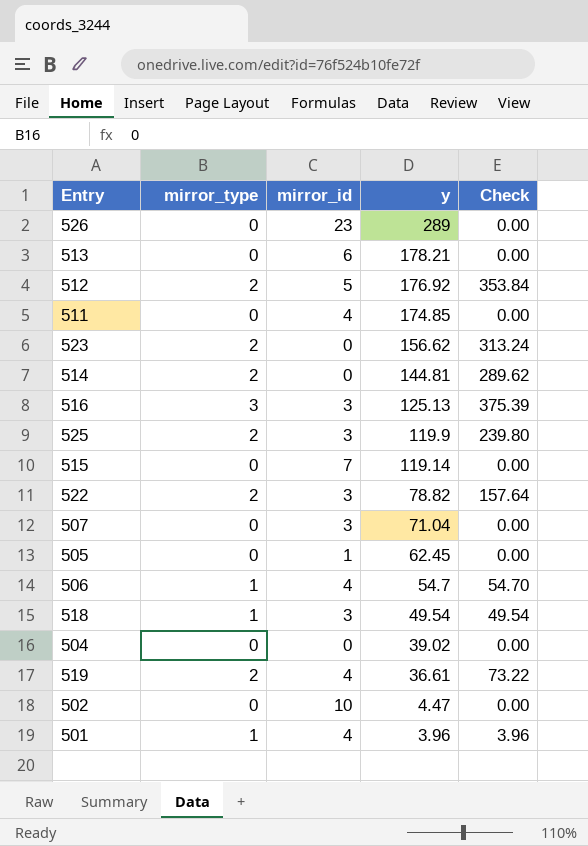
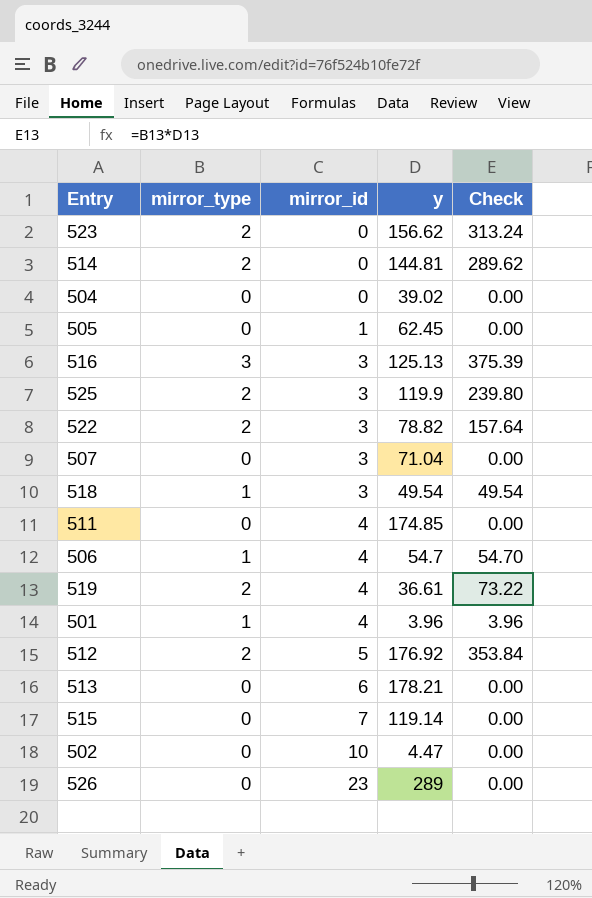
row order: y descending -> mirror_id ascending

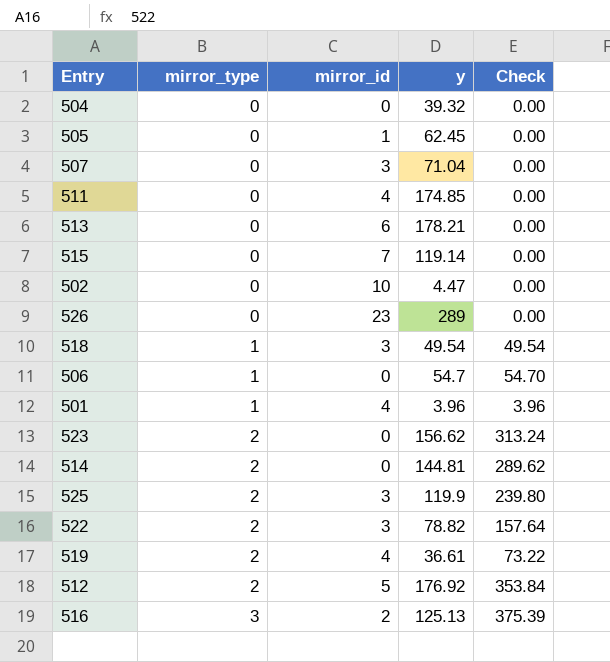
row order: mirror_id ascending -> mirror_type ascending
504 | y: 39.02 -> 39.32
506 | mirror_id: 4 -> 0
516 | mirror_id: 3 -> 2

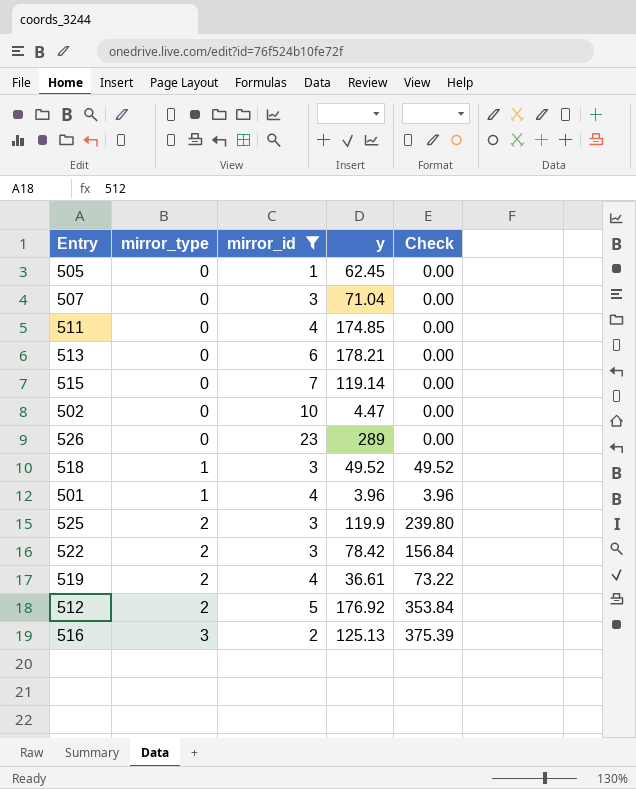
filter: none -> mirror_id != 0
518 | y: 49.54 -> 49.52
518 | Check: 49.54 -> 49.52
522 | y: 78.82 -> 78.42
522 | Check: 157.64 -> 156.84

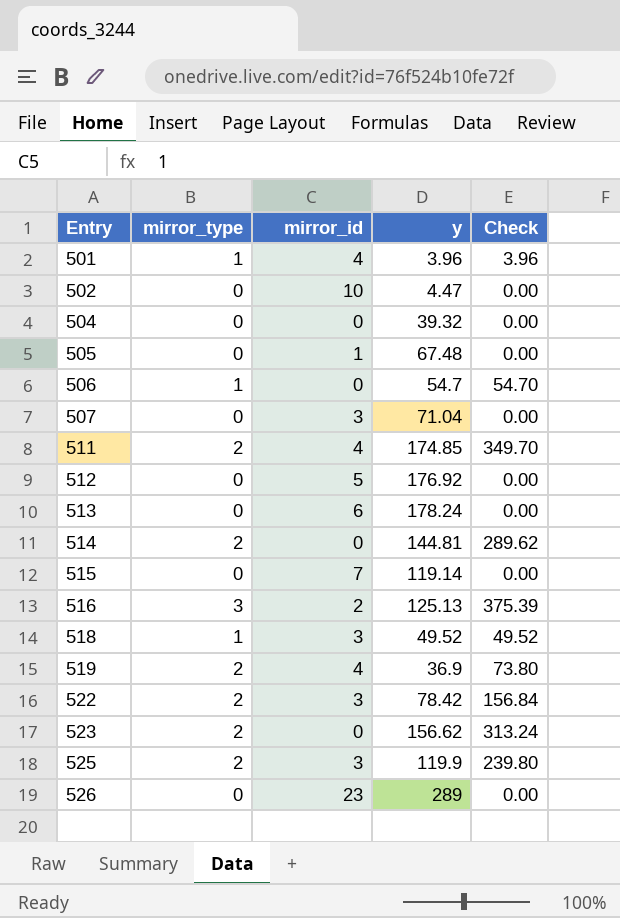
filter: mirror_id != 0 -> none
row order: mirror_type ascending -> Entry ascending
505 | y: 62.45 -> 67.48
511 | mirror_type: 0 -> 2
511 | Check: 0.00 -> 349.70
512 | mirror_type: 2 -> 0
512 | Check: 353.84 -> 0.00
513 | y: 178.21 -> 178.24
519 | y: 36.61 -> 36.9
519 | Check: 73.22 -> 73.80

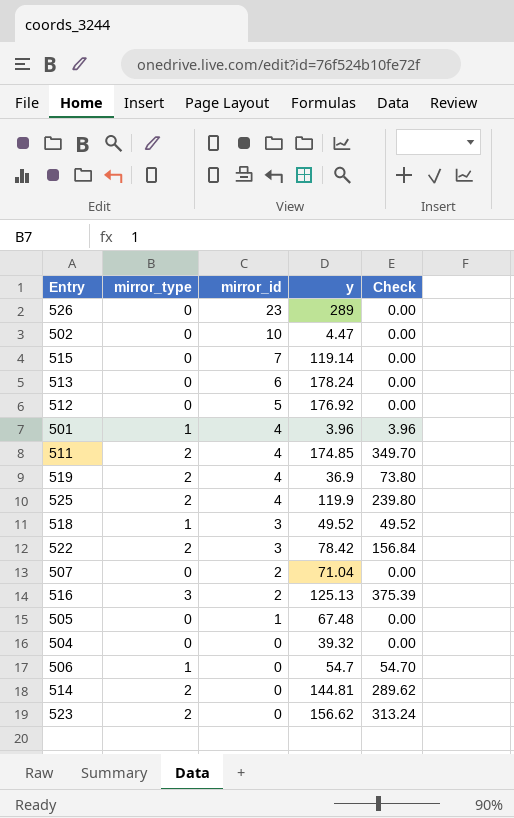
row order: Entry ascending -> mirror_id descending
525 | mirror_id: 3 -> 4
507 | mirror_id: 3 -> 2

